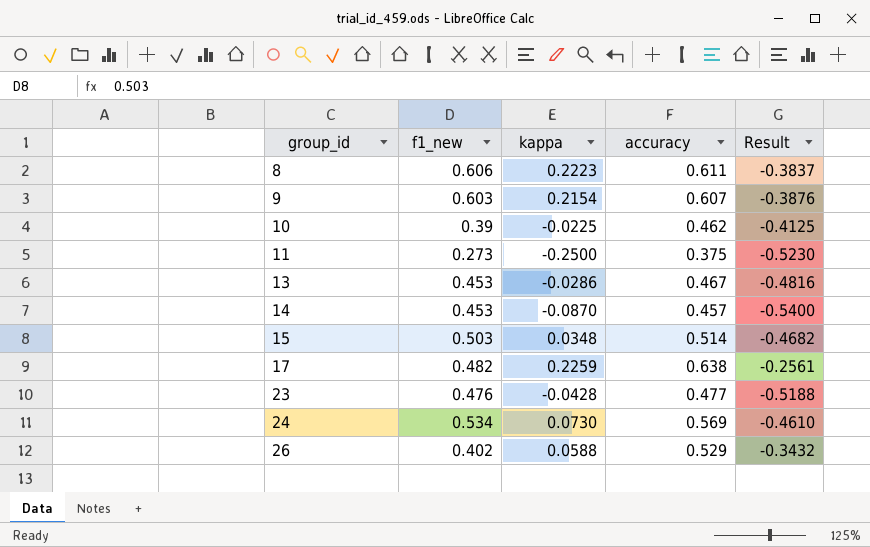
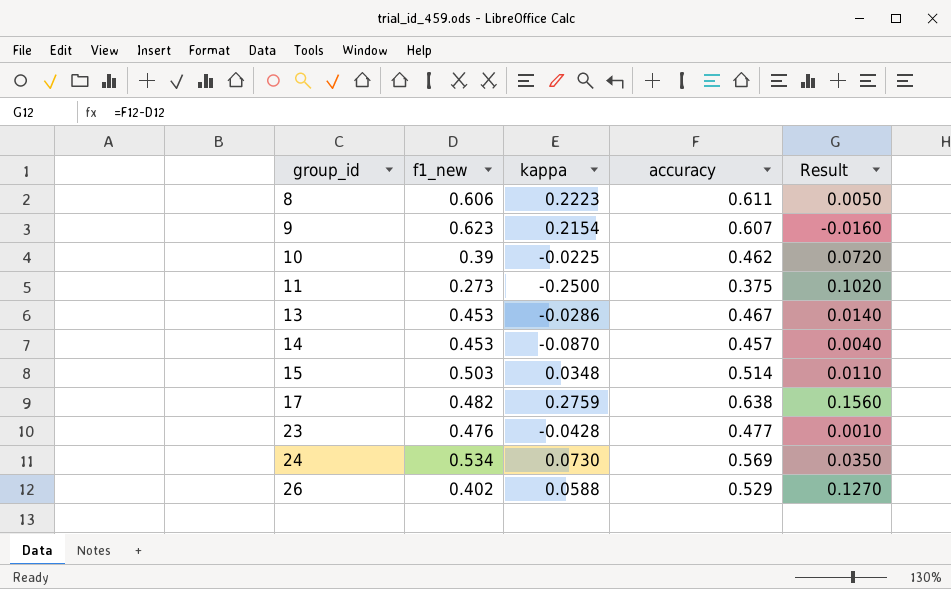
column Result | formula: [kappa] - [f1_new] -> [accuracy] - [f1_new]
9 | f1_new: 0.603 -> 0.623
17 | kappa: 0.2259 -> 0.2759

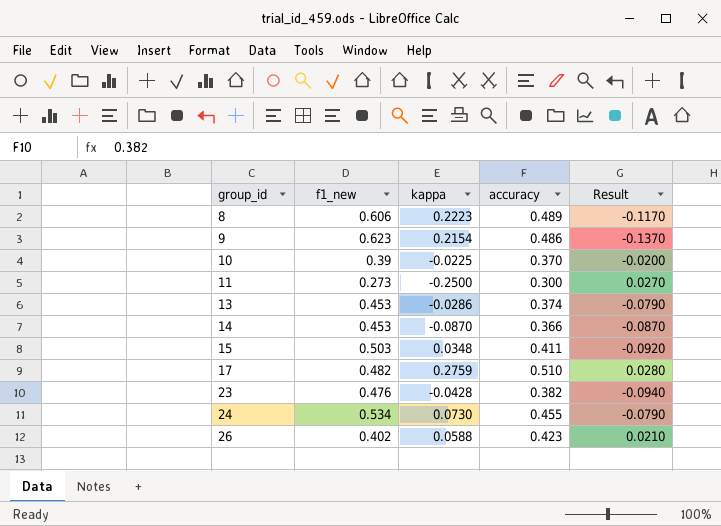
8 | accuracy: 0.611 -> 0.489
8 | Result: 0.0050 -> -0.1170
9 | accuracy: 0.607 -> 0.486
9 | Result: -0.0160 -> -0.1370
10 | accuracy: 0.462 -> 0.370
10 | Result: 0.0720 -> -0.0200
11 | accuracy: 0.375 -> 0.300
11 | Result: 0.1020 -> 0.0270
13 | accuracy: 0.467 -> 0.374
13 | Result: 0.0140 -> -0.0790
14 | accuracy: 0.457 -> 0.366
14 | Result: 0.0040 -> -0.0870
15 | accuracy: 0.514 -> 0.411
15 | Result: 0.0110 -> -0.0920
17 | accuracy: 0.638 -> 0.510
17 | Result: 0.1560 -> 0.0280
23 | accuracy: 0.477 -> 0.382
23 | Result: 0.0010 -> -0.0940
24 | accuracy: 0.569 -> 0.455
24 | Result: 0.0350 -> -0.0790
26 | accuracy: 0.529 -> 0.423
26 | Result: 0.1270 -> 0.0210

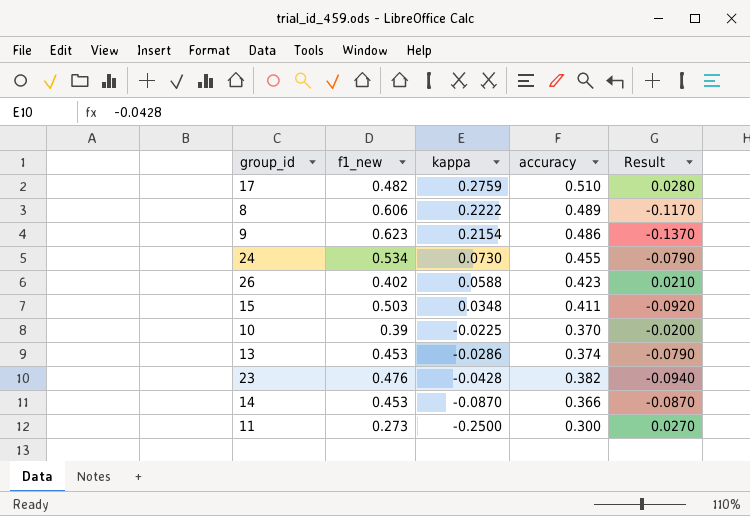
row order: group_id ascending -> kappa descending
8 | kappa: 0.2223 -> 0.2222

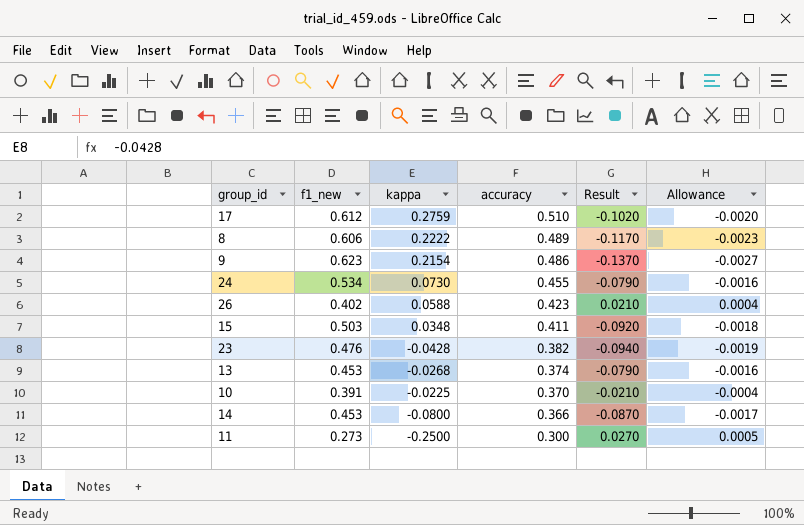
row order: kappa descending -> accuracy descending
column Allowance | formula: none -> [Result] * 0.02
17 | f1_new: 0.482 -> 0.612
17 | Result: 0.0280 -> -0.1020
13 | kappa: -0.0286 -> -0.0268
10 | f1_new: 0.39 -> 0.391
10 | Result: -0.0200 -> -0.0210
14 | kappa: -0.0870 -> -0.0800

